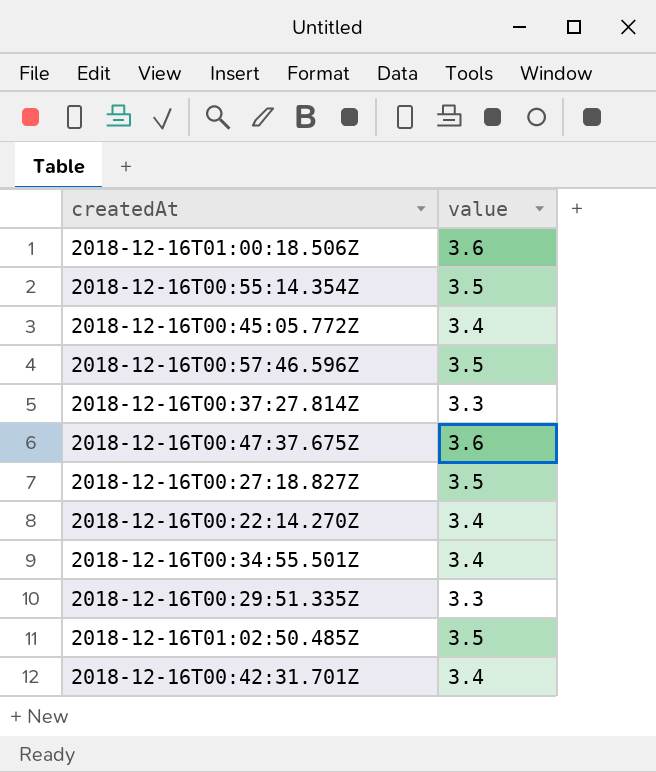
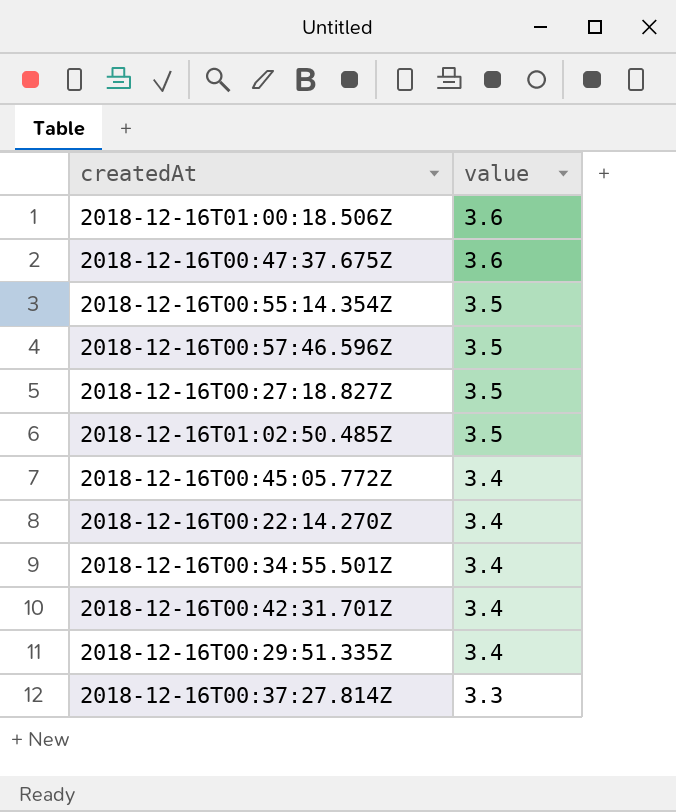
row order: none -> value descending
2018-12-16T00:29:51.335Z | value: 3.3 -> 3.4

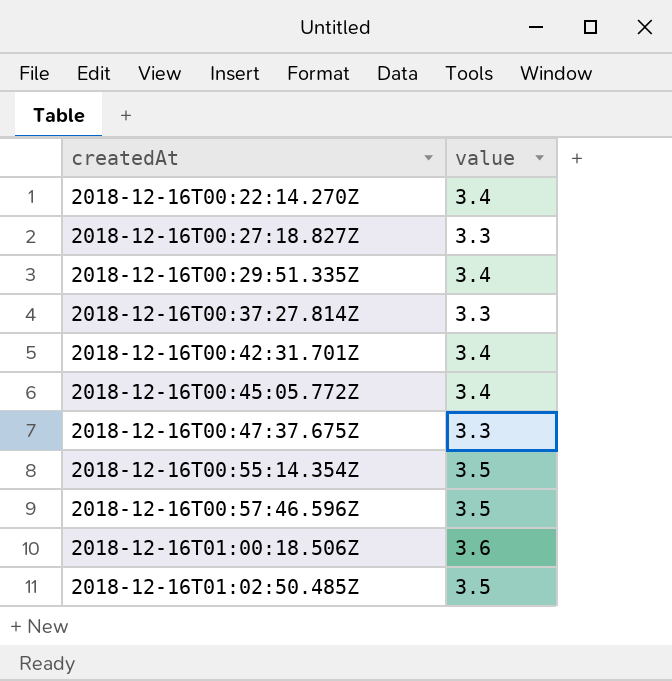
row order: value descending -> createdAt ascending
row 2018-12-16T00:34:55.501Z: 3.4 -> none
2018-12-16T00:27:18.827Z | value: 3.5 -> 3.3
2018-12-16T00:47:37.675Z | value: 3.6 -> 3.3

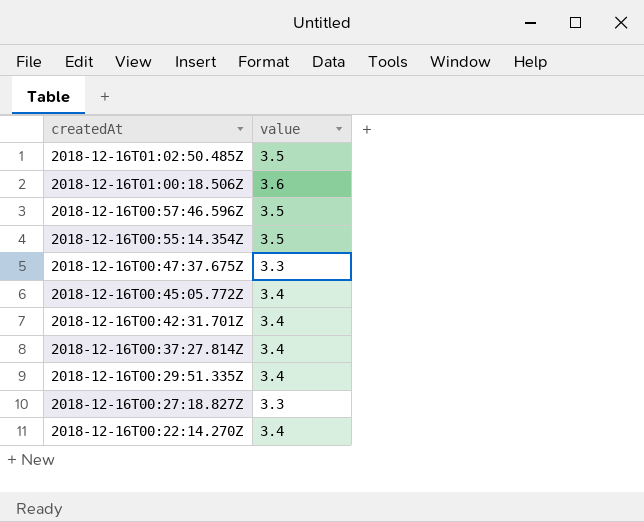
row order: createdAt ascending -> createdAt descending
2018-12-16T00:37:27.814Z | value: 3.3 -> 3.4

